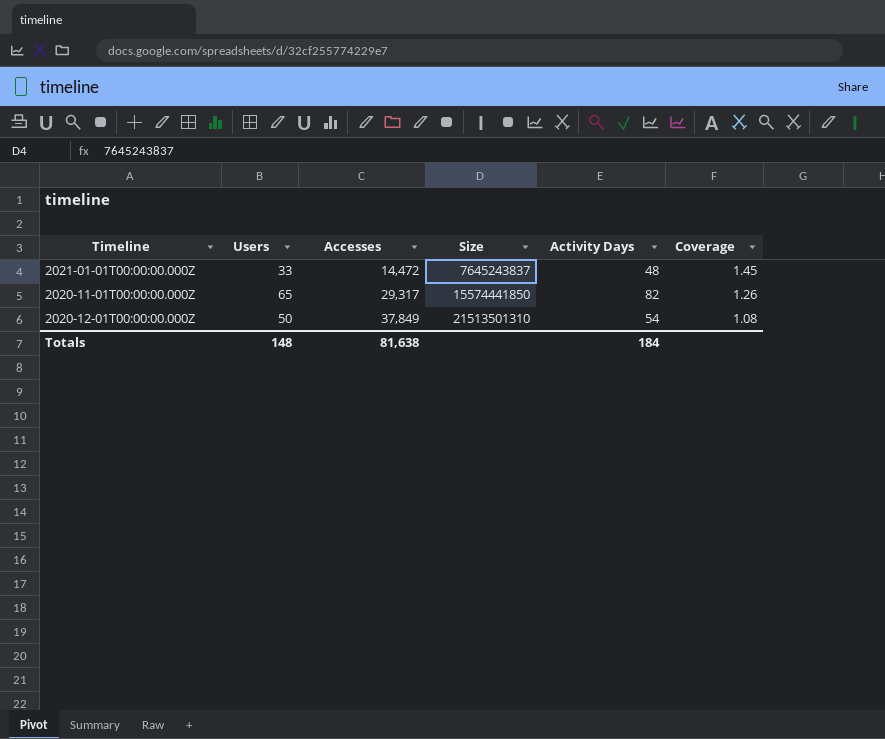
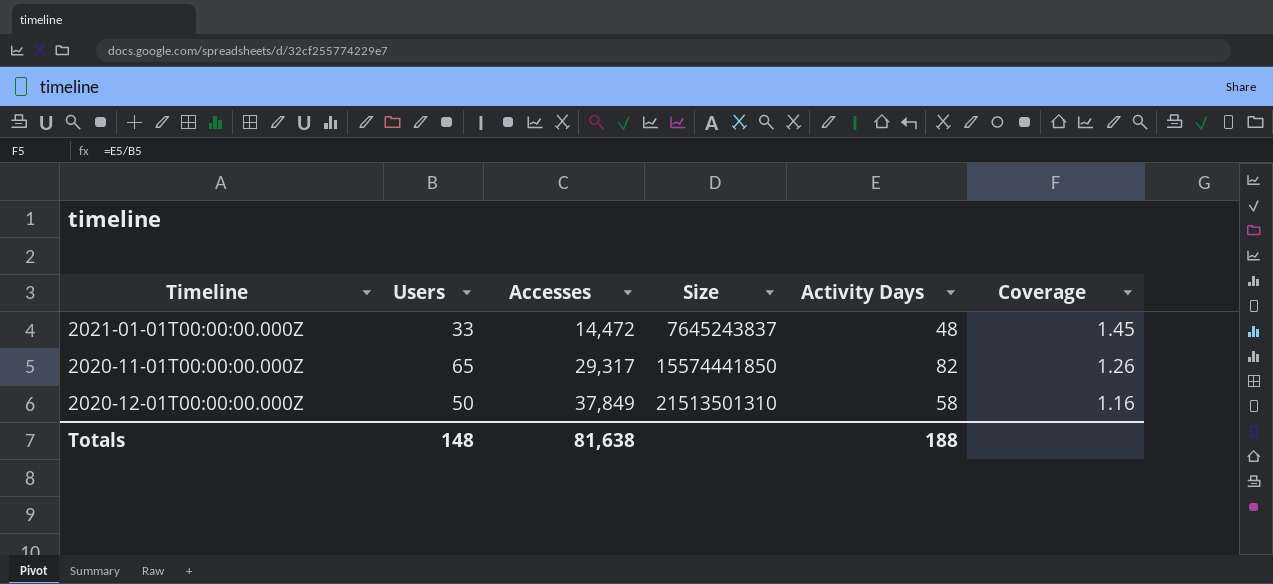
2020-12-01T00:00:00.000Z | Activity Days: 54 -> 58
2020-12-01T00:00:00.000Z | Coverage: 1.08 -> 1.16
Totals | Activity Days: 184 -> 188

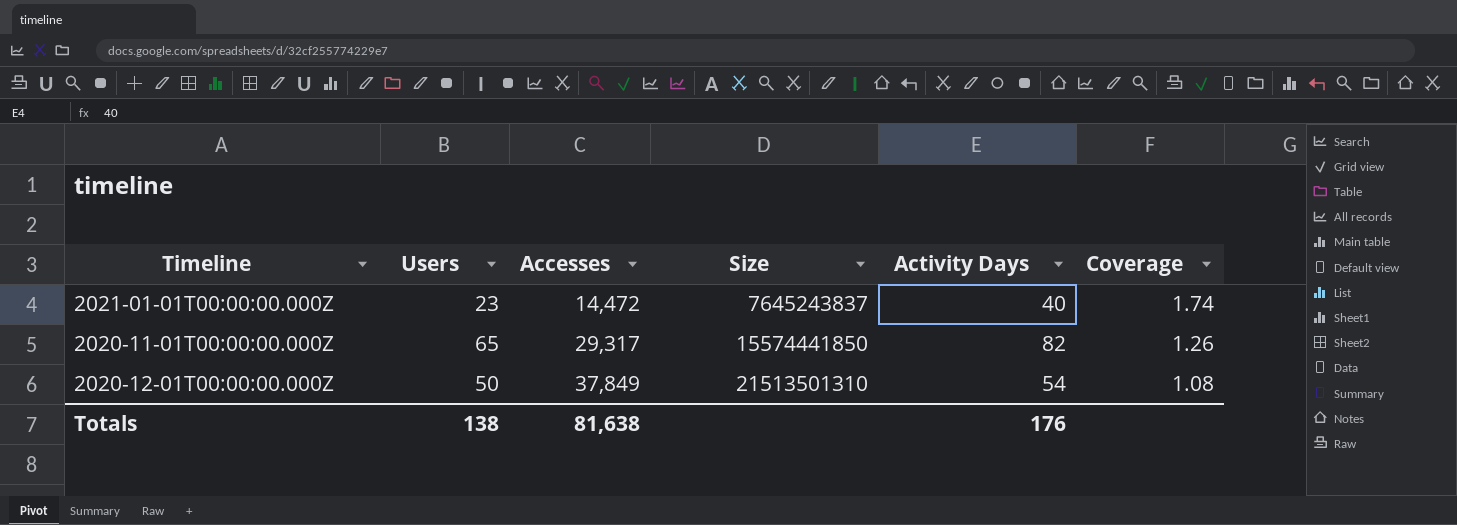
2021-01-01T00:00:00.000Z | Users: 33 -> 23
2021-01-01T00:00:00.000Z | Activity Days: 48 -> 40
2021-01-01T00:00:00.000Z | Coverage: 1.45 -> 1.74
2020-12-01T00:00:00.000Z | Activity Days: 58 -> 54
2020-12-01T00:00:00.000Z | Coverage: 1.16 -> 1.08
Totals | Users: 148 -> 138
Totals | Activity Days: 188 -> 176

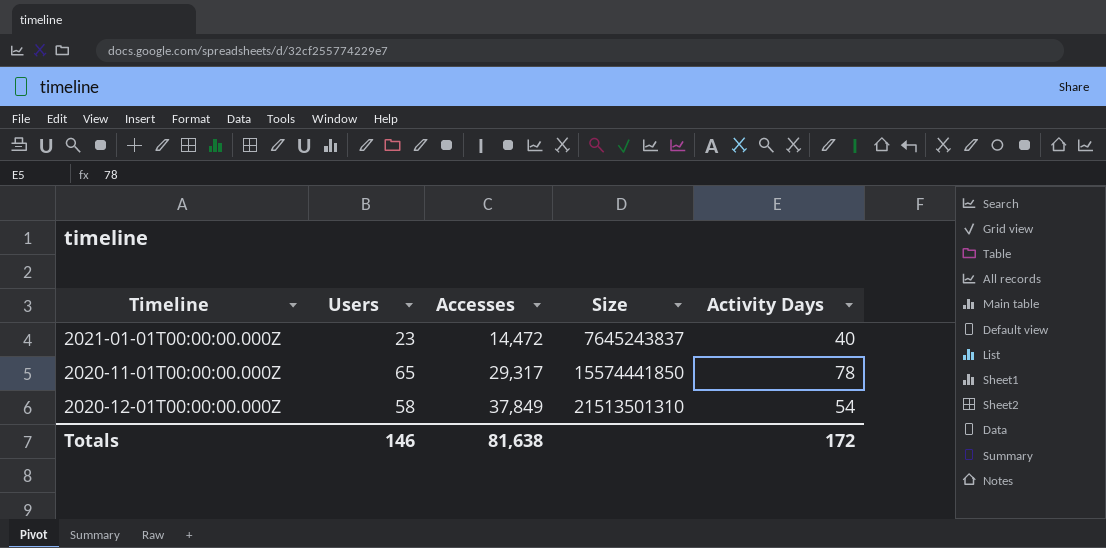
column Coverage | formula: [Activity Days] / [Users] -> none
2020-11-01T00:00:00.000Z | Activity Days: 82 -> 78
2020-12-01T00:00:00.000Z | Users: 50 -> 58
Totals | Users: 138 -> 146
Totals | Activity Days: 176 -> 172

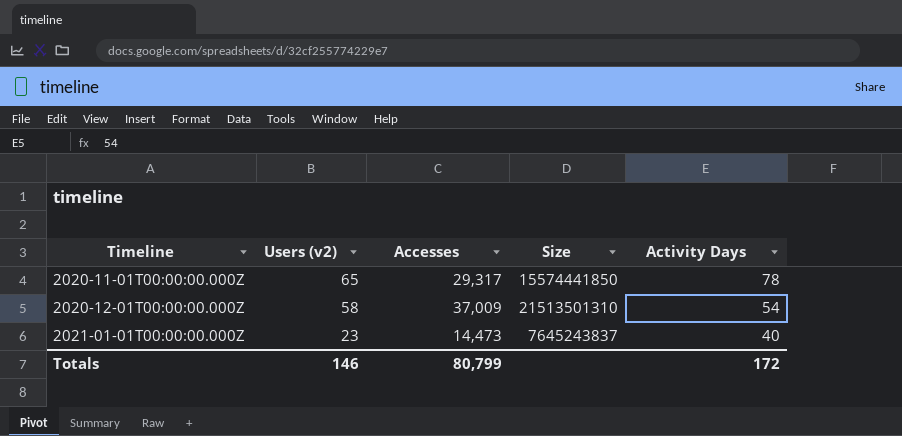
row order: Accesses ascending -> Timeline ascending
column name: Users -> Users (v2)
2020-12-01T00:00:00.000Z | Accesses: 37,849 -> 37,009
2021-01-01T00:00:00.000Z | Accesses: 14,472 -> 14,473
Totals | Accesses: 81,638 -> 80,799

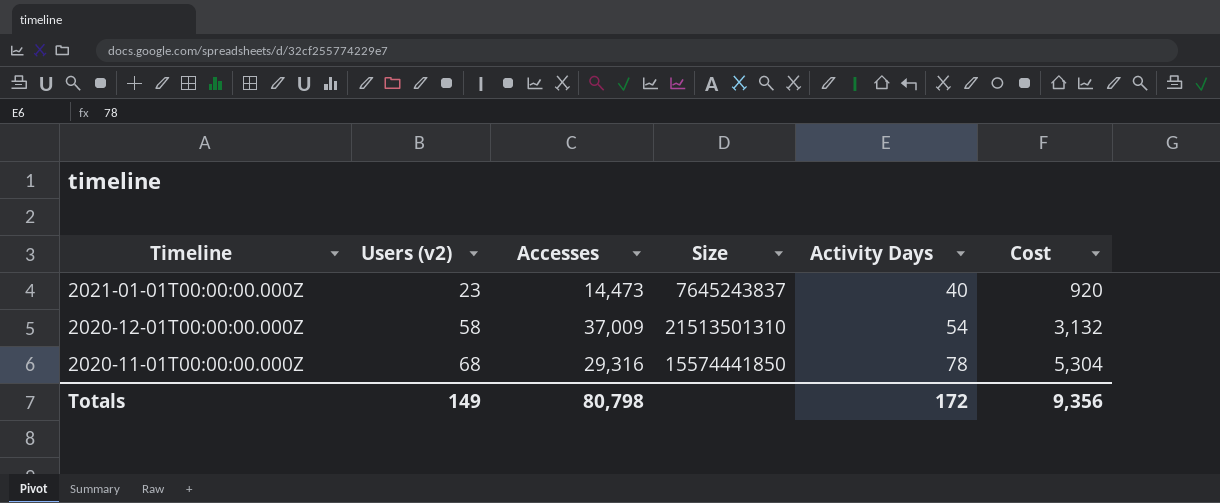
row order: Timeline ascending -> Timeline descending
column Cost | formula: none -> [Users (v2)] * [Activity Days]
2020-11-01T00:00:00.000Z | Users (v2): 65 -> 68
2020-11-01T00:00:00.000Z | Accesses: 29,317 -> 29,316
Totals | Users (v2): 146 -> 149
Totals | Accesses: 80,799 -> 80,798

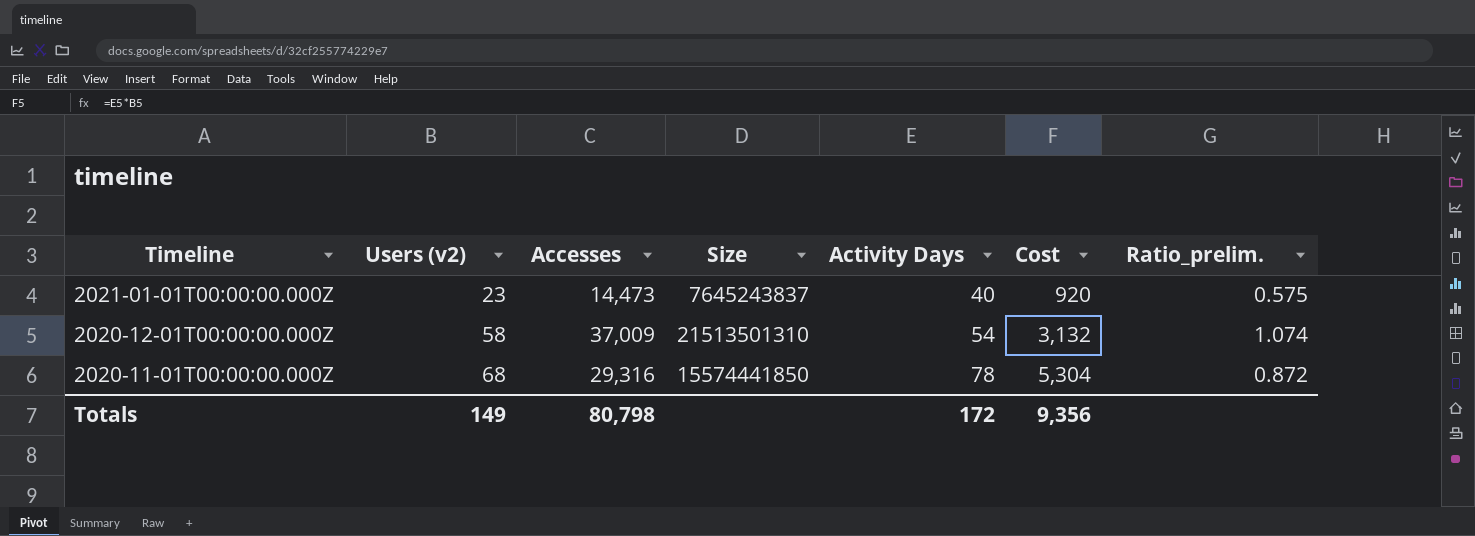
column Ratio_prelim. | formula: none -> [Users (v2)] / [Activity Days]

